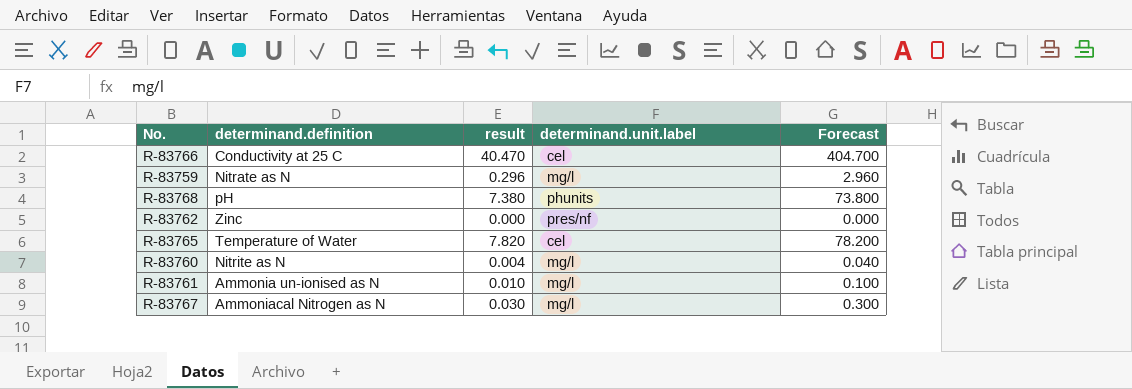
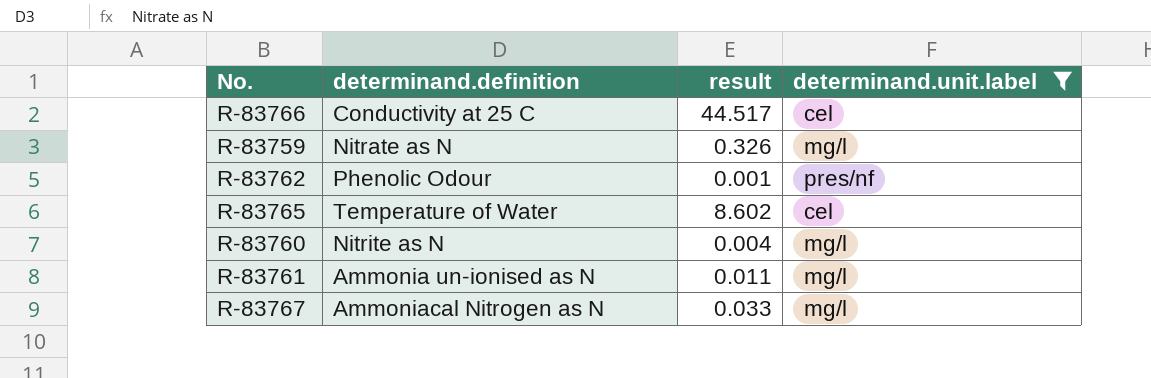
filter: none -> determinand.unit.label != phunits
column Forecast | formula: [result] * 10 -> none
R-83766 | result: 40.470 -> 44.517
R-83759 | result: 0.296 -> 0.326
R-83762 | determinand.definition: Zinc -> Phenolic Odour
R-83762 | result: 0.000 -> 0.001
R-83765 | result: 7.820 -> 8.602
R-83761 | result: 0.010 -> 0.011
R-83767 | result: 0.030 -> 0.033

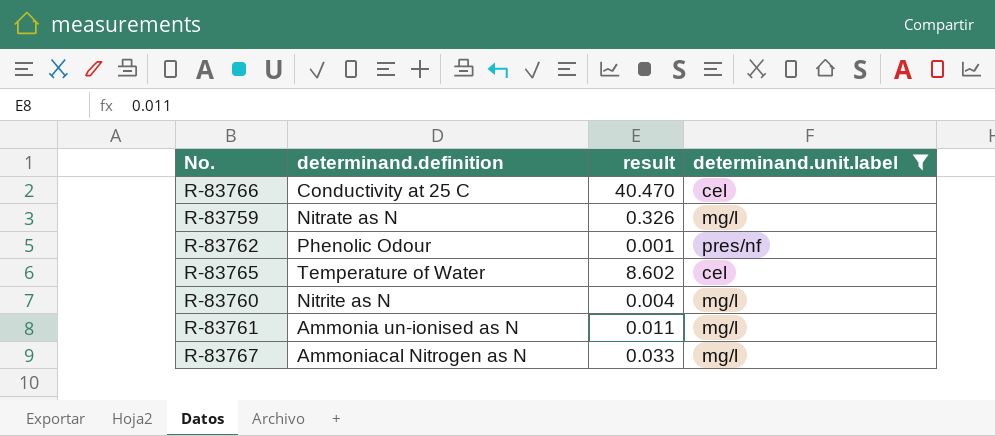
R-83766 | result: 44.517 -> 40.470

